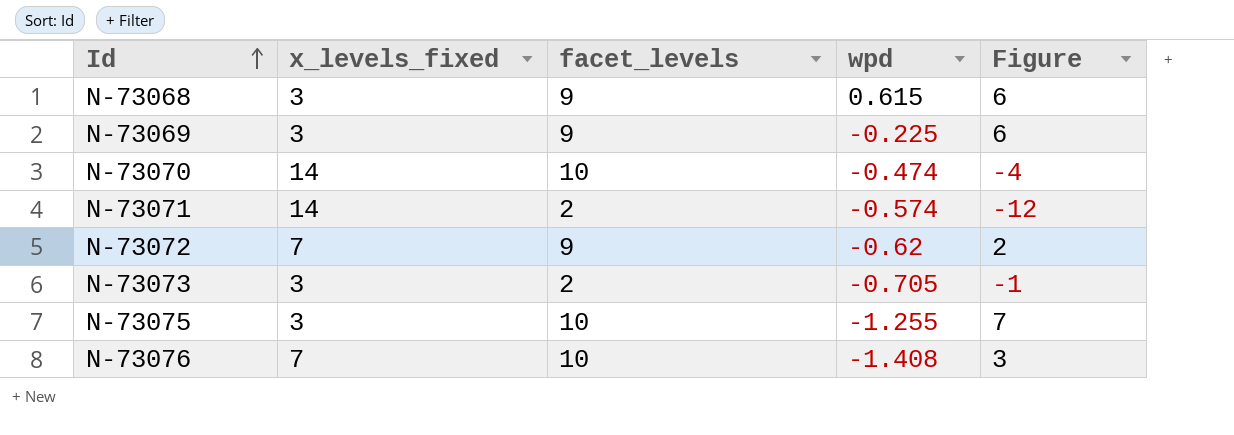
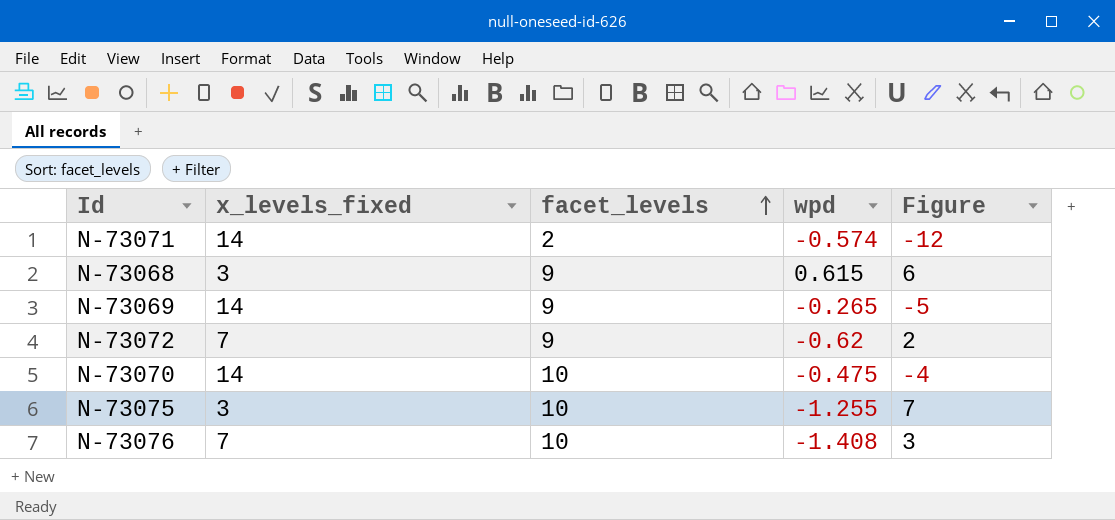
row order: Id ascending -> facet_levels ascending
row N-73073: 3 | 2 | -0.705 | -1 -> none
N-73069 | x_levels_fixed: 3 -> 14
N-73069 | wpd: -0.225 -> -0.265
N-73069 | Figure: 6 -> -5
N-73070 | wpd: -0.474 -> -0.475

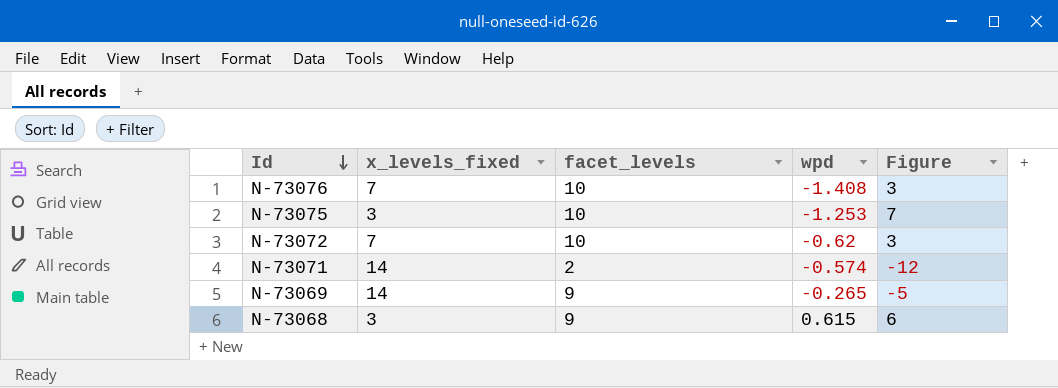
row order: facet_levels ascending -> Id descending
row N-73070: 14 | 10 | -0.475 | -4 -> none
N-73075 | wpd: -1.255 -> -1.253
N-73072 | facet_levels: 9 -> 10
N-73072 | Figure: 2 -> 3

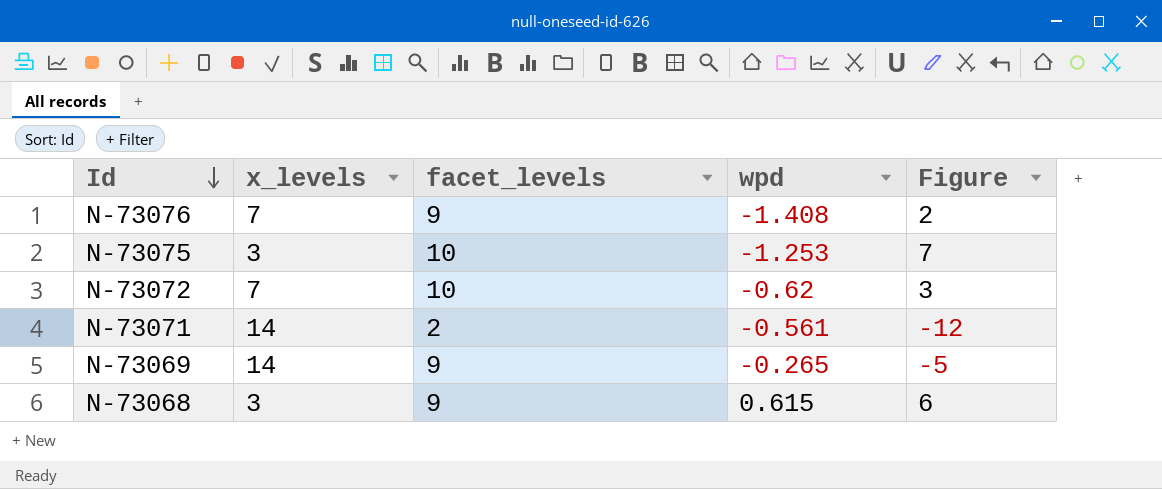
column name: x_levels_fixed -> x_levels
N-73076 | facet_levels: 10 -> 9
N-73076 | Figure: 3 -> 2
N-73071 | wpd: -0.574 -> -0.561

